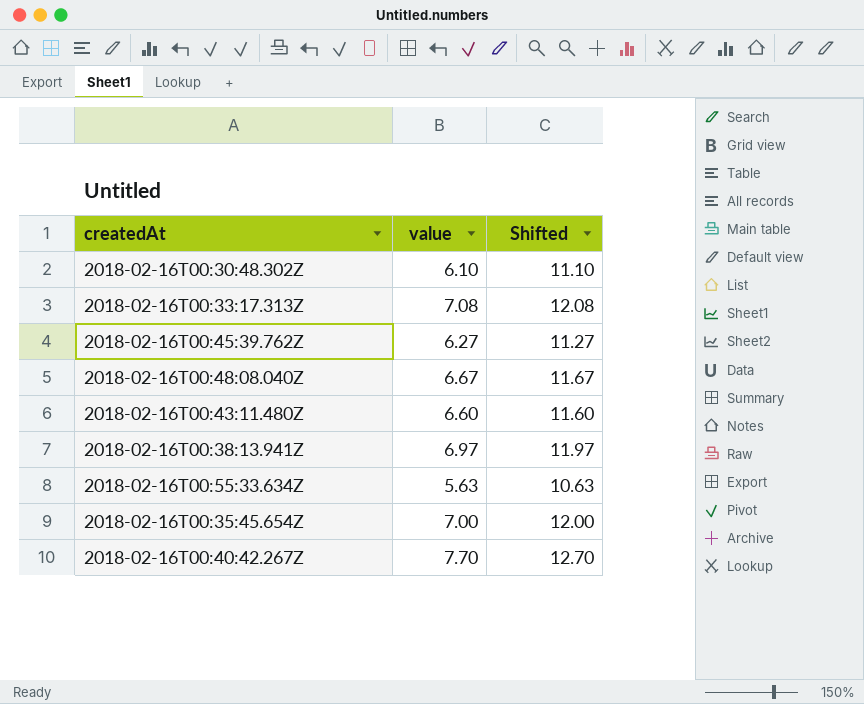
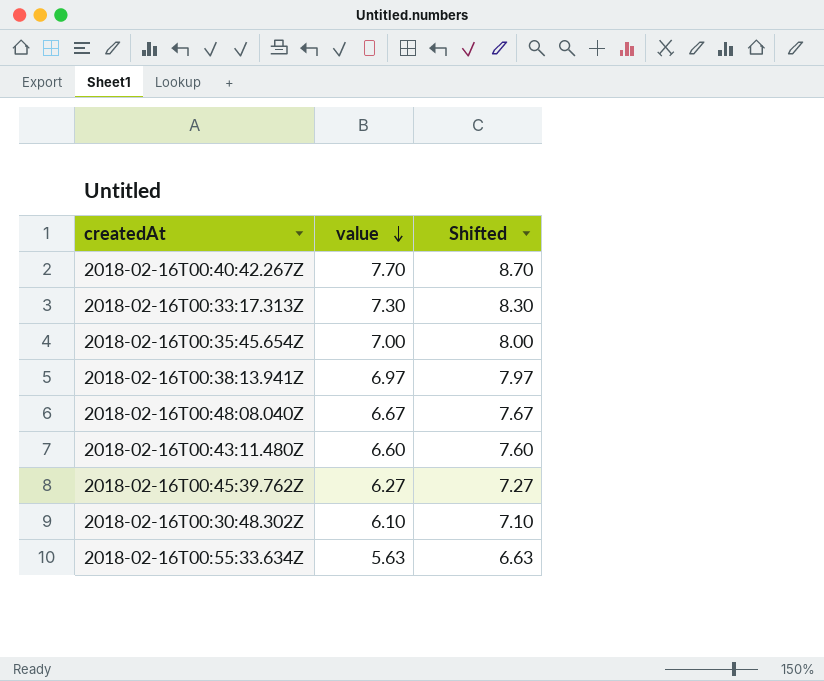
row order: none -> value descending
column Shifted | formula: [value] + 5 -> [value] + 1
2018-02-16T00:33:17.313Z | value: 7.08 -> 7.30

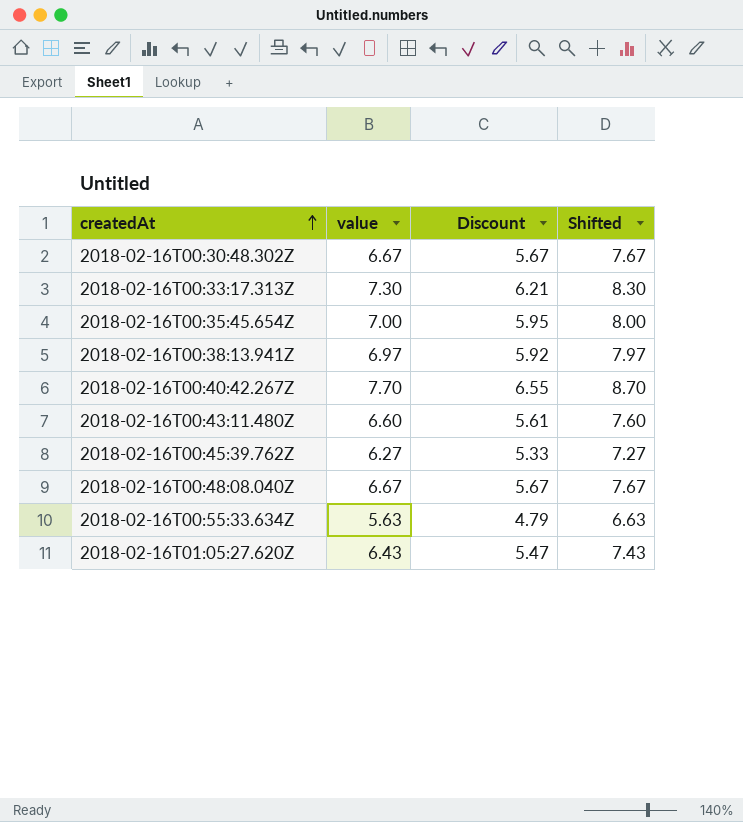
row order: value descending -> createdAt ascending
column Discount | formula: none -> [value] * 0.85
2018-02-16T00:30:48.302Z | value: 6.10 -> 6.67
2018-02-16T00:30:48.302Z | Shifted: 7.10 -> 7.67
row 2018-02-16T01:05:27.620Z: none -> 6.43 | 5.47 | 7.43

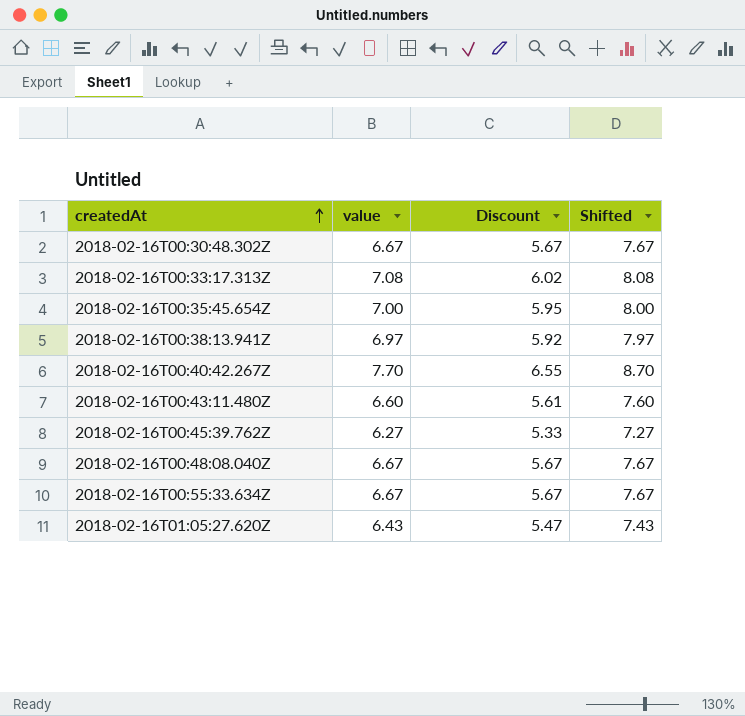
2018-02-16T00:33:17.313Z | value: 7.30 -> 7.08
2018-02-16T00:33:17.313Z | Discount: 6.21 -> 6.02
2018-02-16T00:33:17.313Z | Shifted: 8.30 -> 8.08
2018-02-16T00:55:33.634Z | value: 5.63 -> 6.67
2018-02-16T00:55:33.634Z | Discount: 4.79 -> 5.67
2018-02-16T00:55:33.634Z | Shifted: 6.63 -> 7.67

